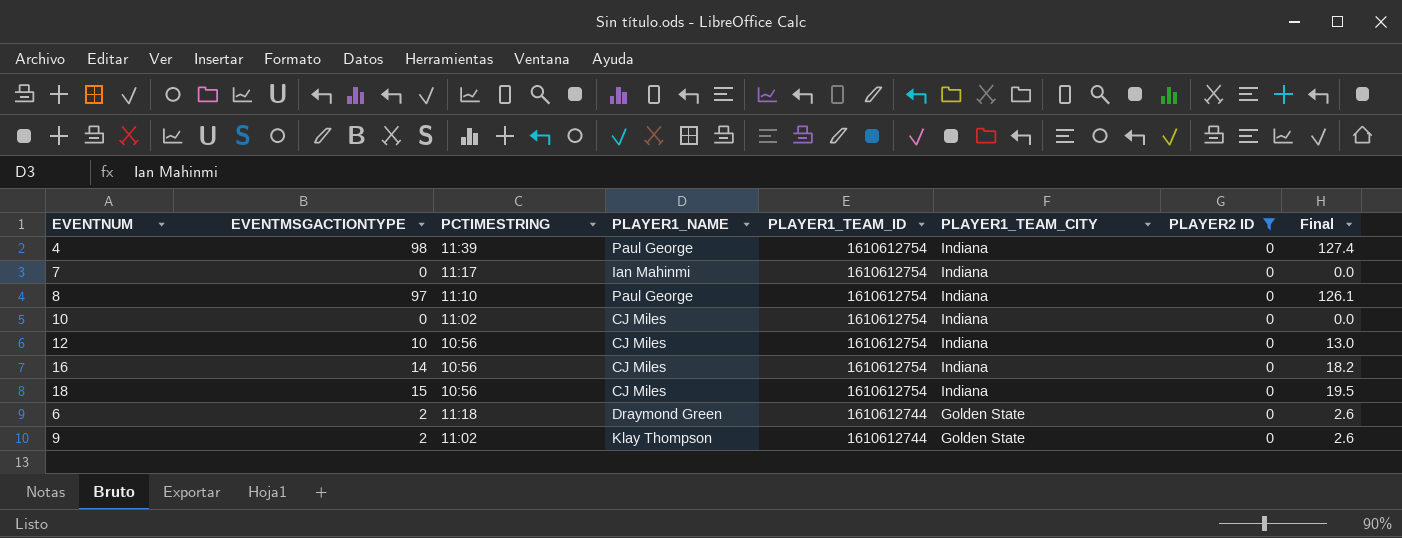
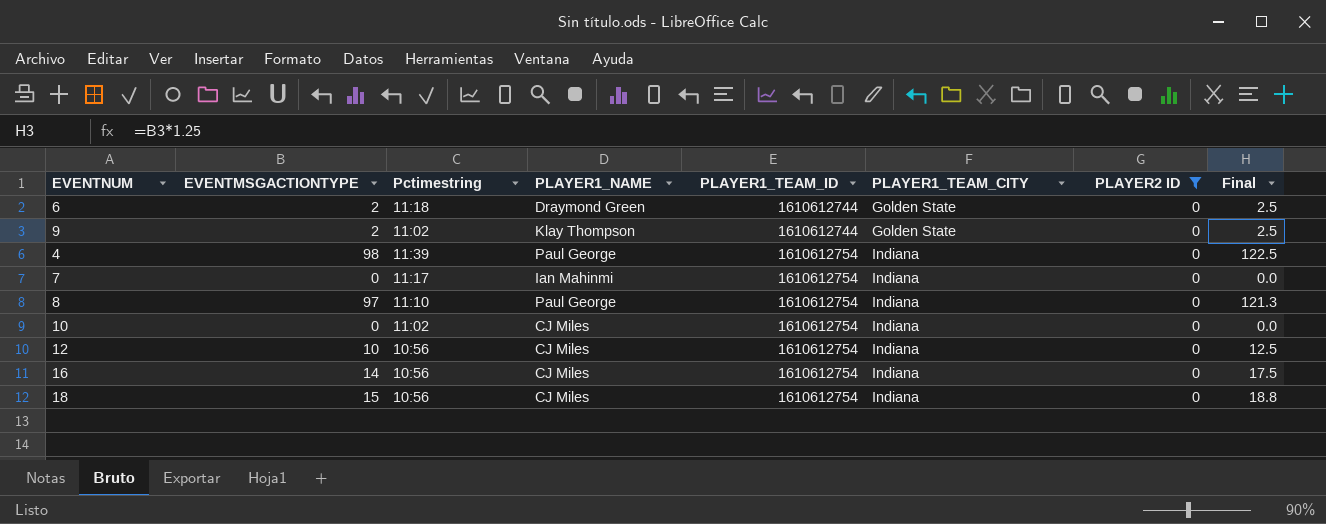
row order: PLAYER1_TEAM_ID descending -> PLAYER1_TEAM_ID ascending
column name: PCTIMESTRING -> Pctimestring
column Final | formula: [EVENTMSGACTIONTYPE] * 1.3 -> [EVENTMSGACTIONTYPE] * 1.25

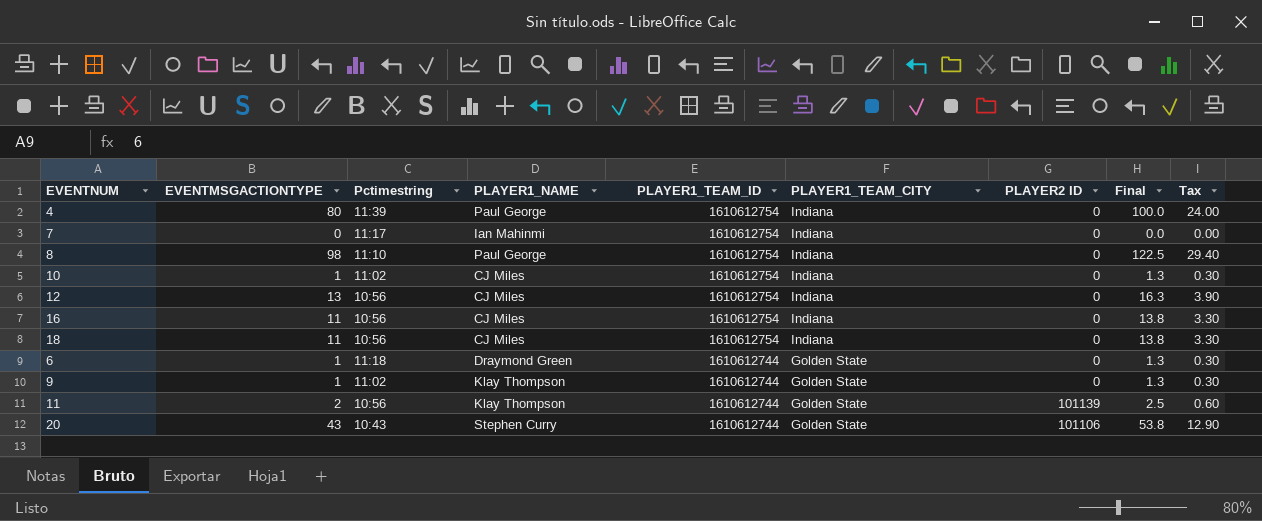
filter: PLAYER2 ID = 0 -> none
row order: PLAYER1_TEAM_ID ascending -> PLAYER1_TEAM_ID descending
column Tax | formula: none -> [EVENTMSGACTIONTYPE] * 0.3
4 | EVENTMSGACTIONTYPE: 98 -> 80
4 | Final: 122.5 -> 100.0
8 | EVENTMSGACTIONTYPE: 97 -> 98
8 | Final: 121.3 -> 122.5
10 | EVENTMSGACTIONTYPE: 0 -> 1
10 | Final: 0.0 -> 1.3
12 | EVENTMSGACTIONTYPE: 10 -> 13
12 | Final: 12.5 -> 16.3
16 | EVENTMSGACTIONTYPE: 14 -> 11
16 | Final: 17.5 -> 13.8
18 | EVENTMSGACTIONTYPE: 15 -> 11
18 | Final: 18.8 -> 13.8
6 | EVENTMSGACTIONTYPE: 2 -> 1
6 | Final: 2.5 -> 1.3
9 | EVENTMSGACTIONTYPE: 2 -> 1
9 | Final: 2.5 -> 1.3

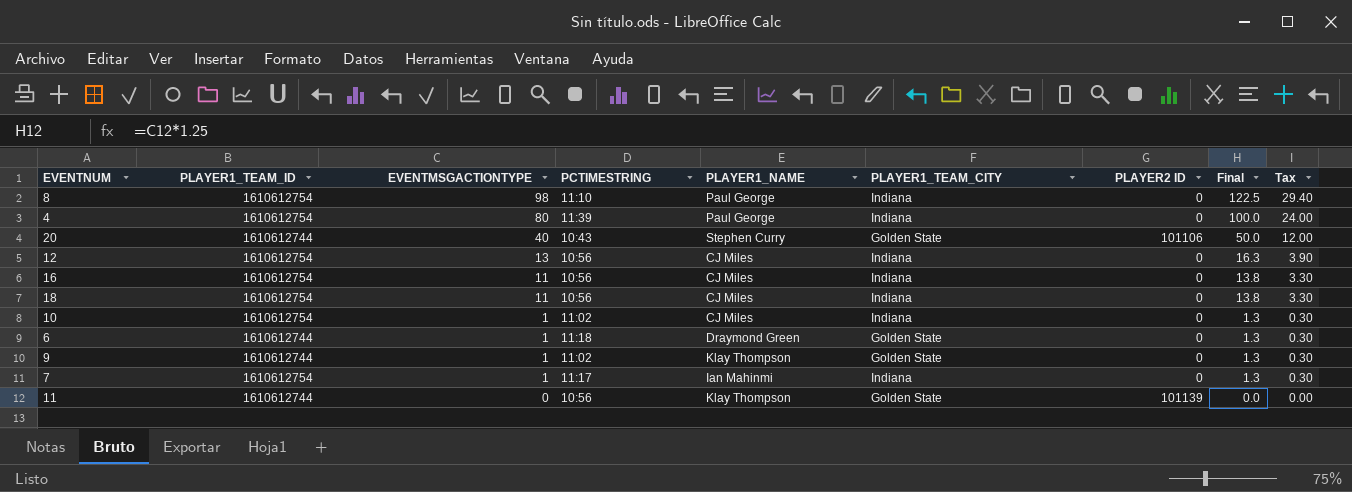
row order: PLAYER1_TEAM_ID descending -> EVENTMSGACTIONTYPE descending
column PLAYER1_TEAM_ID | position: 5 -> 2
column name: Pctimestring -> PCTIMESTRING
20 | EVENTMSGACTIONTYPE: 43 -> 40
20 | Final: 53.8 -> 50.0
20 | Tax: 12.90 -> 12.00
7 | EVENTMSGACTIONTYPE: 0 -> 1
7 | Final: 0.0 -> 1.3
7 | Tax: 0.00 -> 0.30
11 | EVENTMSGACTIONTYPE: 2 -> 0
11 | Final: 2.5 -> 0.0
11 | Tax: 0.60 -> 0.00

